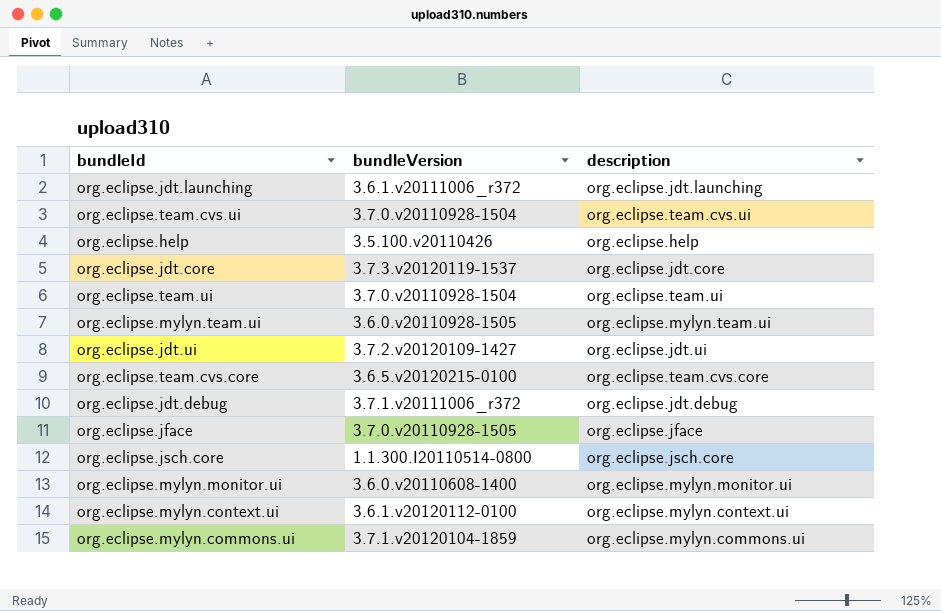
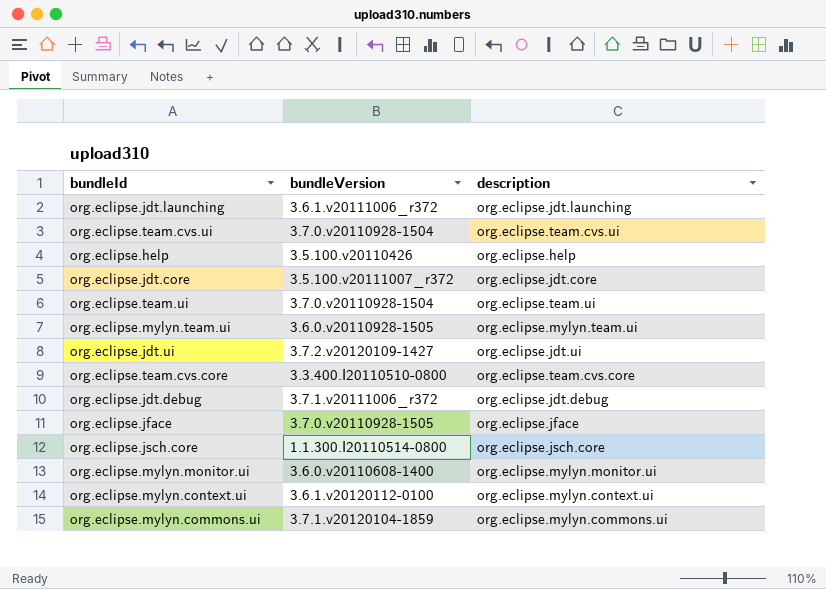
org.eclipse.jdt.core | bundleVersion: 3.7.3.v20120119-1537 -> 3.5.100.v20111007_r372
org.eclipse.team.cvs.core | bundleVersion: 3.6.5.v20120215-0100 -> 3.3.400.I20110510-0800

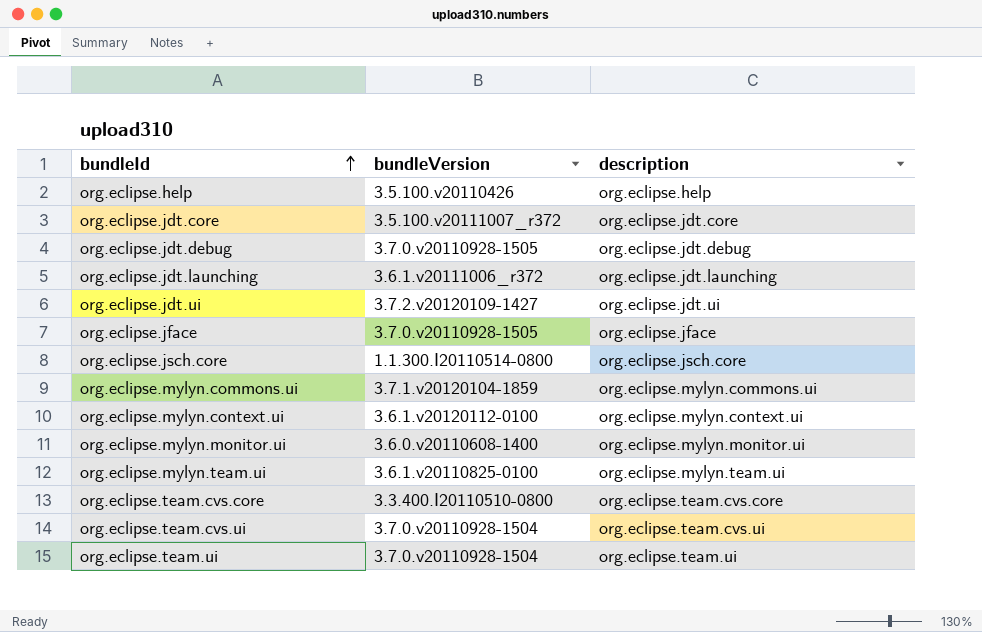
row order: none -> bundleId ascending
org.eclipse.jdt.debug | bundleVersion: 3.7.1.v20111006_r372 -> 3.7.0.v20110928-1505
org.eclipse.mylyn.team.ui | bundleVersion: 3.6.0.v20110928-1505 -> 3.6.1.v20110825-0100

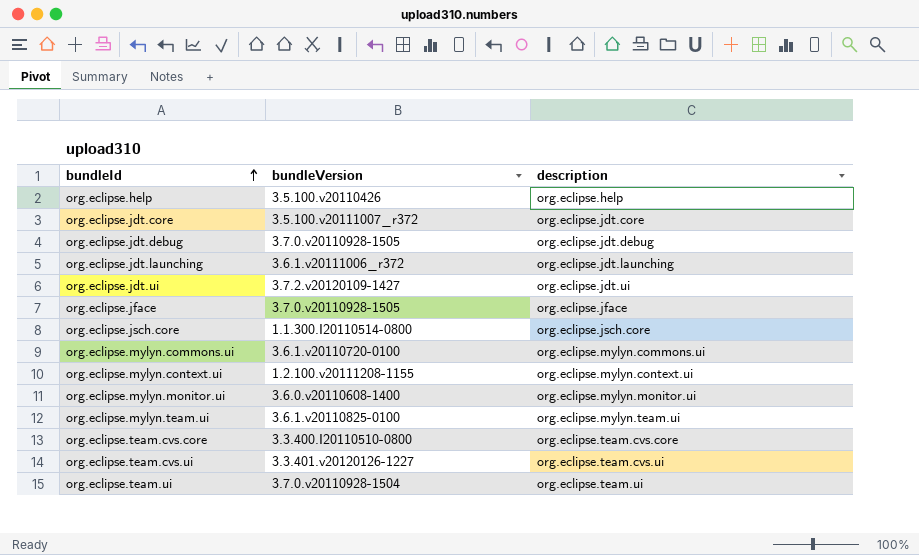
org.eclipse.mylyn.commons.ui | bundleVersion: 3.7.1.v20120104-1859 -> 3.6.1.v20110720-0100
org.eclipse.mylyn.context.ui | bundleVersion: 3.6.1.v20120112-0100 -> 1.2.100.v20111208-1155
org.eclipse.team.cvs.ui | bundleVersion: 3.7.0.v20110928-1504 -> 3.3.401.v20120126-1227

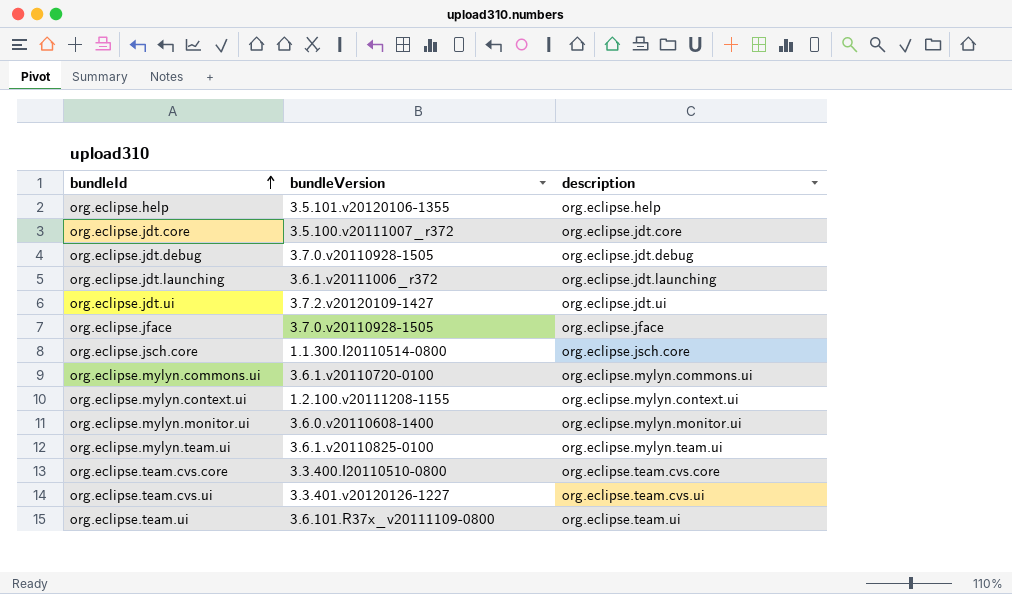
org.eclipse.help | bundleVersion: 3.5.100.v20110426 -> 3.5.101.v20120106-1355
org.eclipse.team.ui | bundleVersion: 3.7.0.v20110928-1504 -> 3.6.101.R37x_v20111109-0800

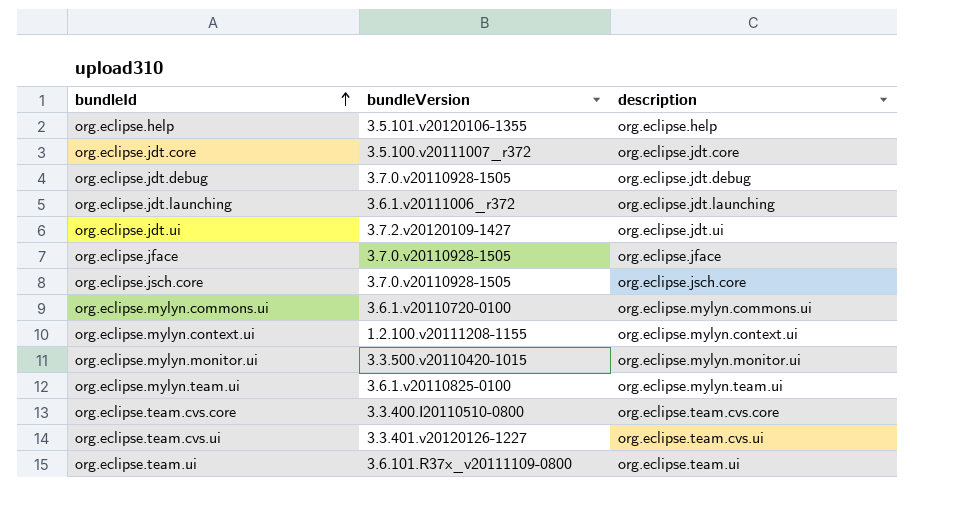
org.eclipse.jsch.core | bundleVersion: 1.1.300.I20110514-0800 -> 3.7.0.v20110928-1505
org.eclipse.mylyn.monitor.ui | bundleVersion: 3.6.0.v20110608-1400 -> 3.3.500.v20110420-1015

